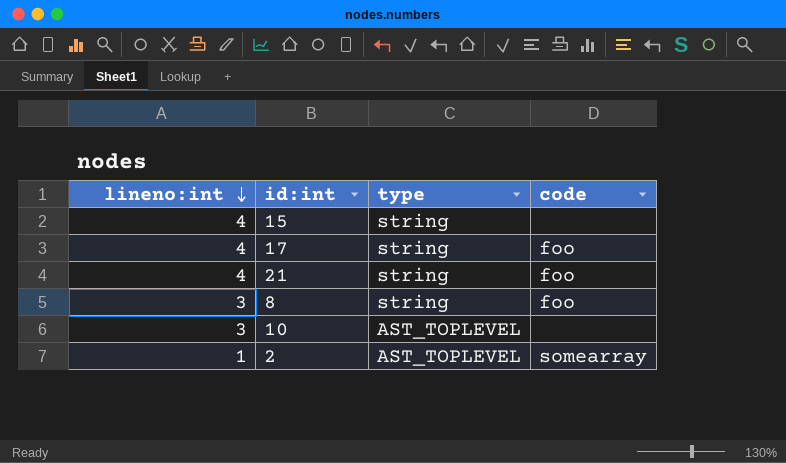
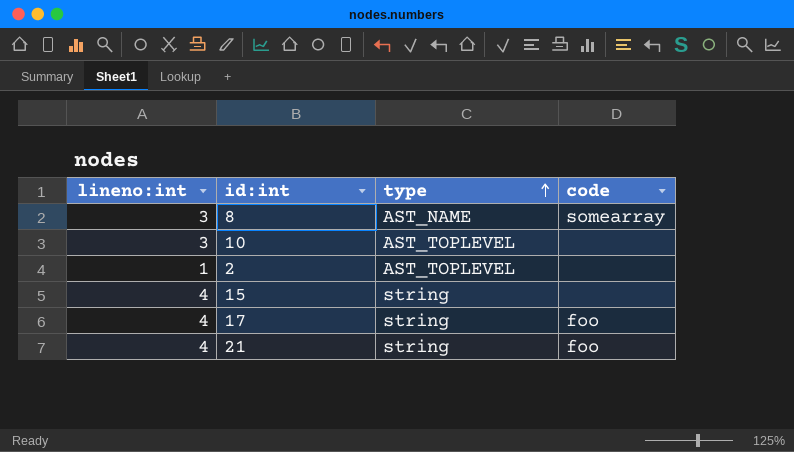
row order: lineno:int descending -> type ascending
8 | type: string -> AST_NAME
8 | code: foo -> somearray
2 | code: somearray -> none

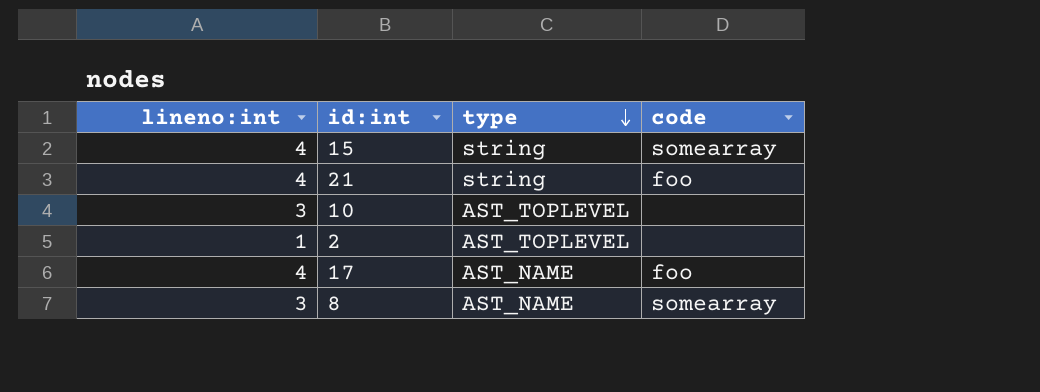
row order: type ascending -> type descending
15 | code: none -> somearray
17 | type: string -> AST_NAME

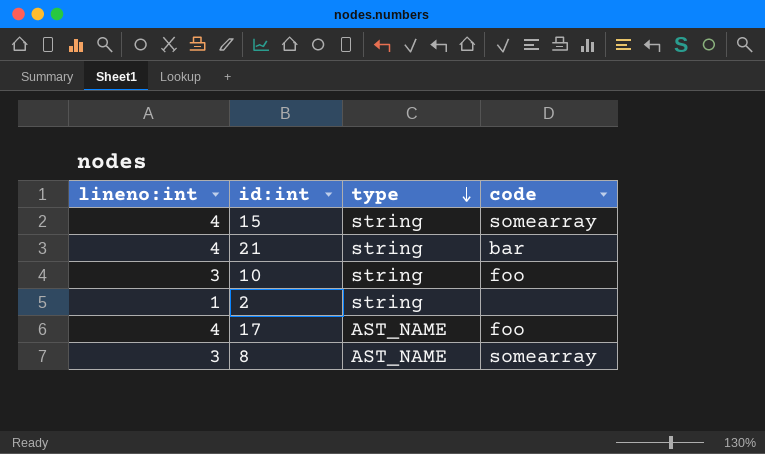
21 | code: foo -> bar
10 | type: AST_TOPLEVEL -> string
10 | code: none -> foo
2 | type: AST_TOPLEVEL -> string

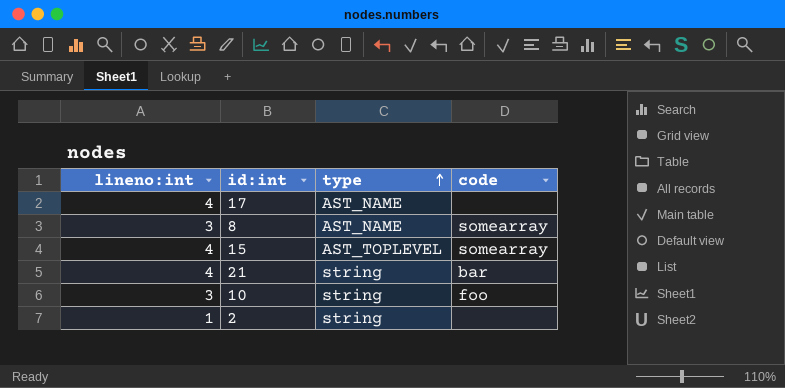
row order: type descending -> type ascending
17 | code: foo -> none
15 | type: string -> AST_TOPLEVEL

